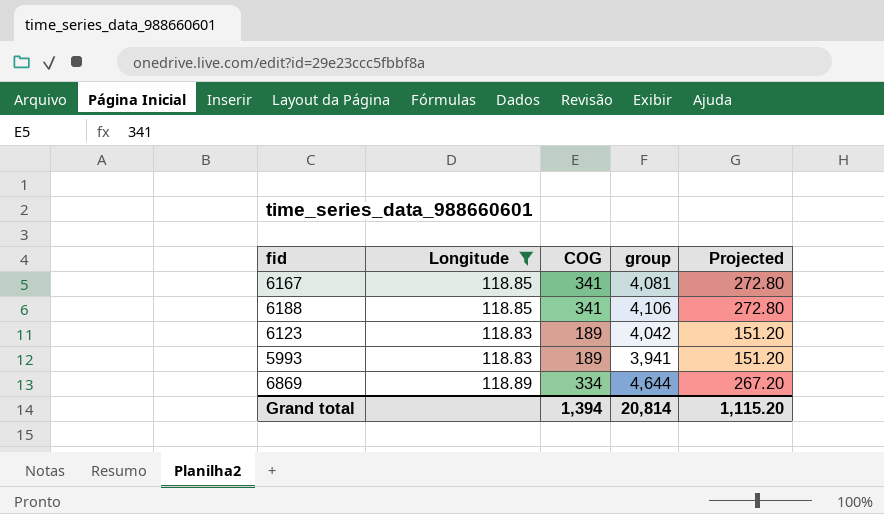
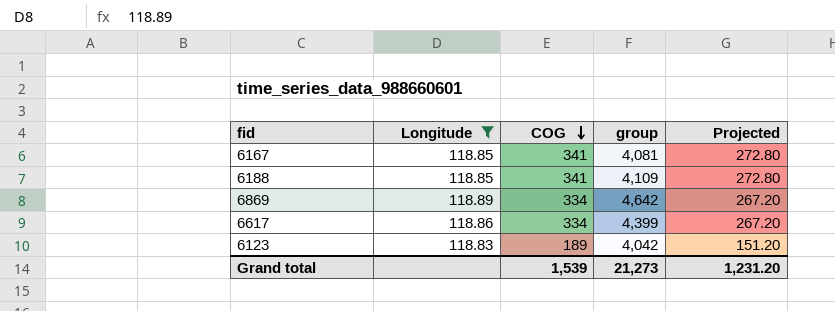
row order: none -> COG descending
row 5993: 118.83 | 189 | 3,941 | 151.20 -> none
6188 | group: 4,106 -> 4,109
6869 | group: 4,644 -> 4,642
row 6617: none -> 118.86 | 334 | 4,399 | 267.20
Grand total | COG: 1,394 -> 1,539
Grand total | group: 20,814 -> 21,273
Grand total | Projected: 1,115.20 -> 1,231.20

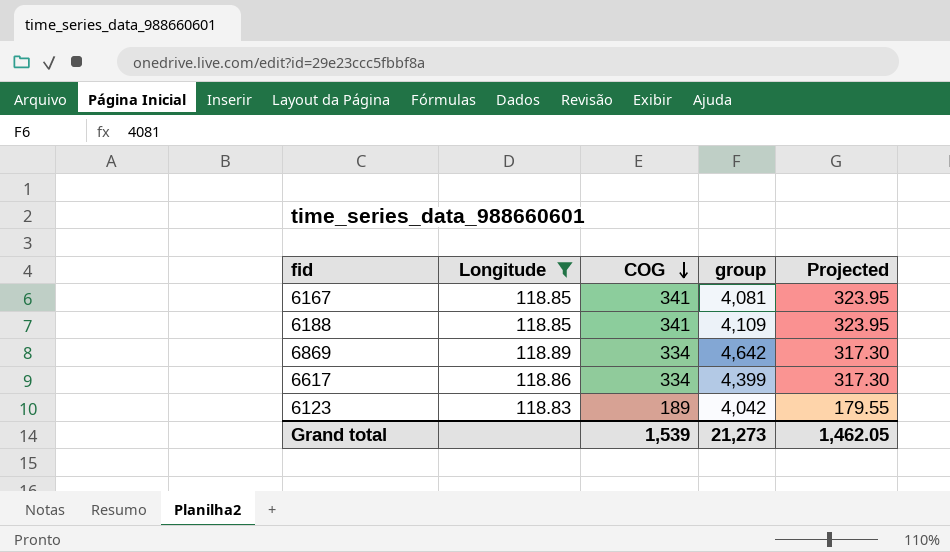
column Projected | formula: [COG] * 0.8 -> [COG] * 0.95
Grand total | Projected: 1,231.20 -> 1,462.05

